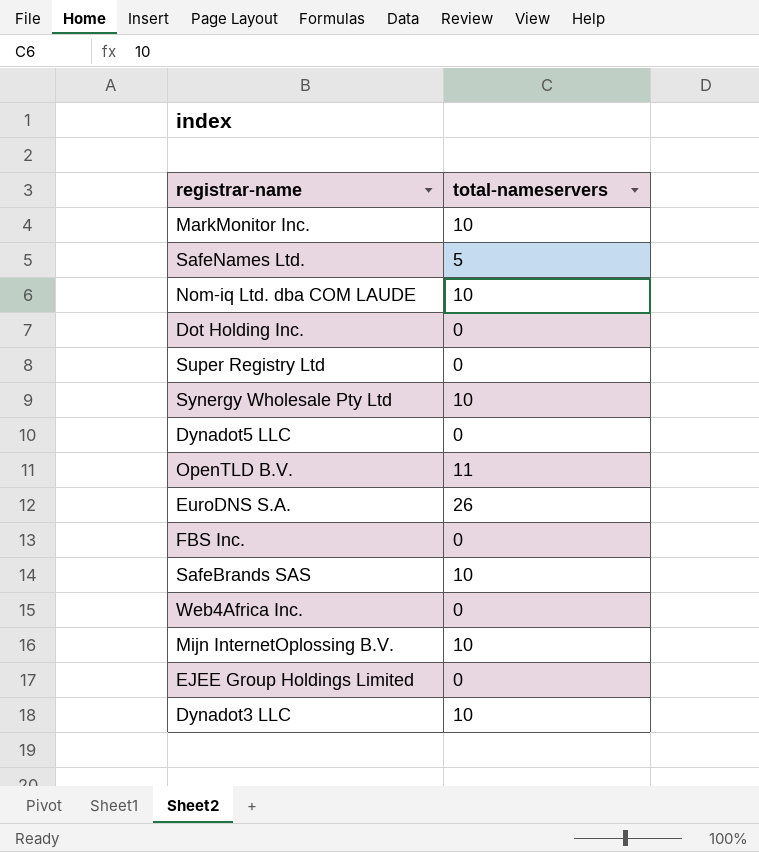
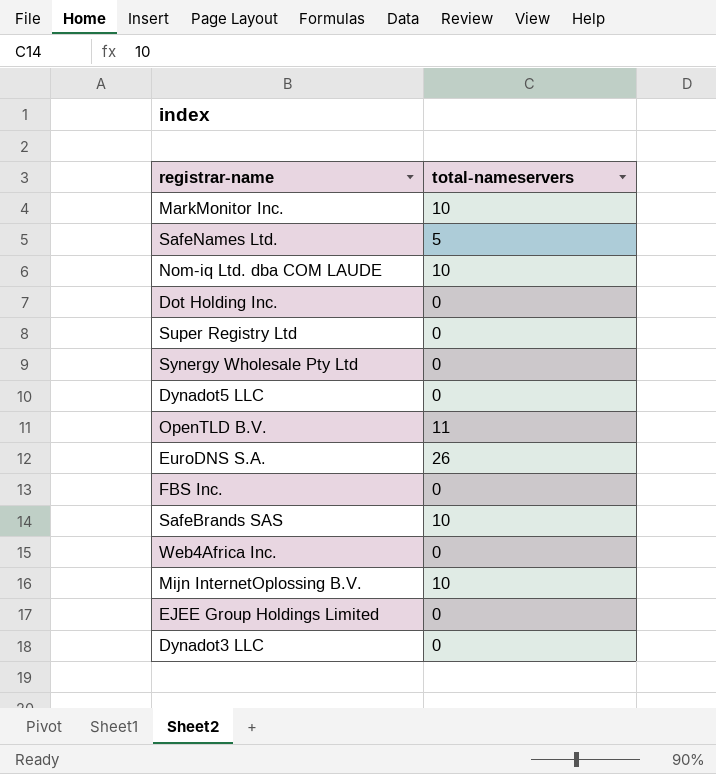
Synergy Wholesale Pty Ltd | total-nameservers: 10 -> 0
Dynadot3 LLC | total-nameservers: 10 -> 0

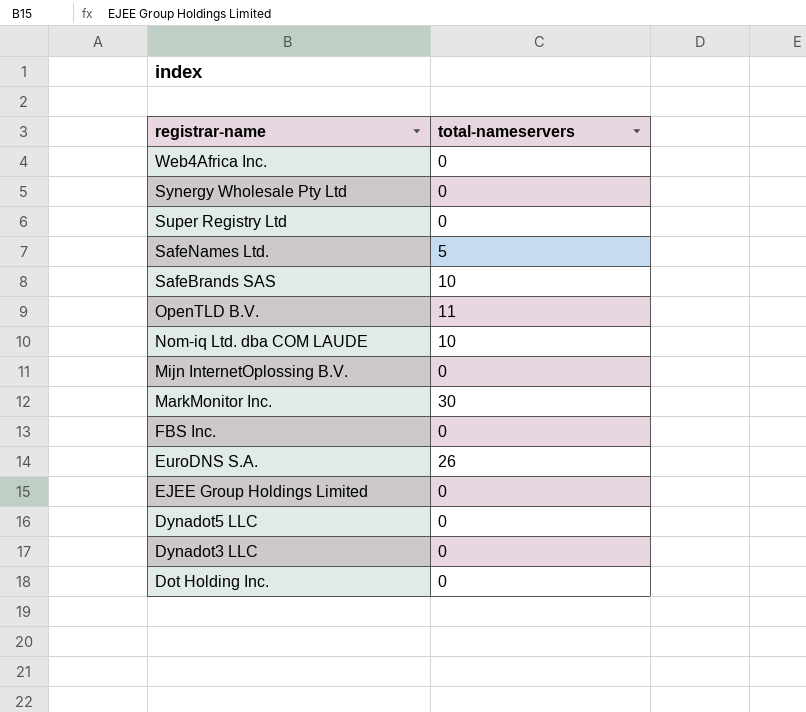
row order: none -> registrar-name descending
Mijn InternetOplossing B.V. | total-nameservers: 10 -> 0
MarkMonitor Inc. | total-nameservers: 10 -> 30

